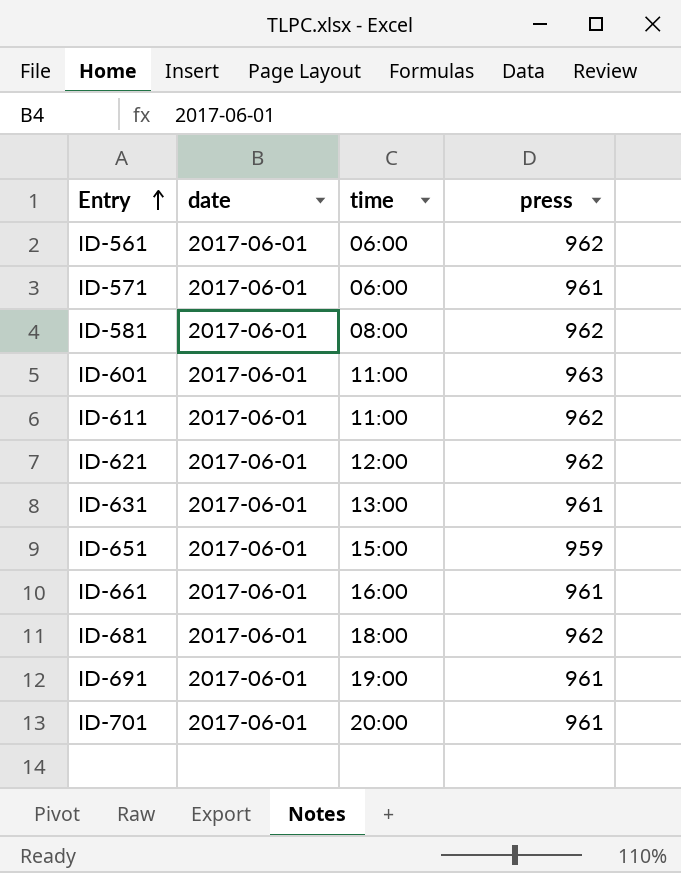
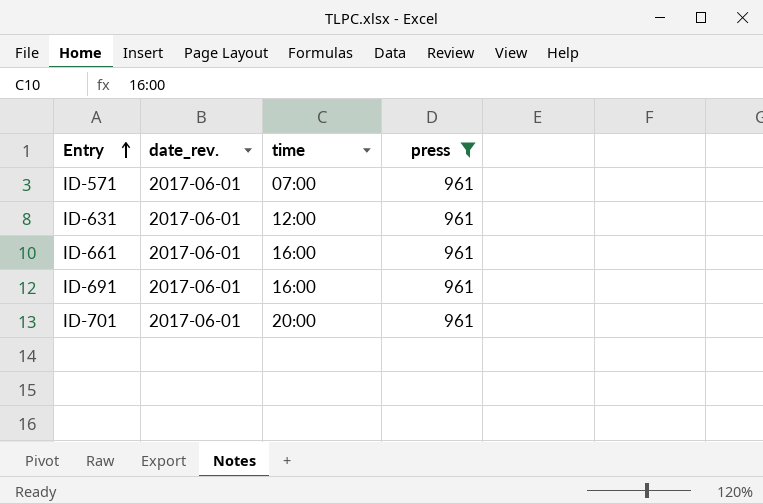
filter: none -> press = 961
column name: date -> date_rev.
ID-571 | time: 06:00 -> 07:00
ID-631 | time: 13:00 -> 12:00
ID-691 | time: 19:00 -> 16:00

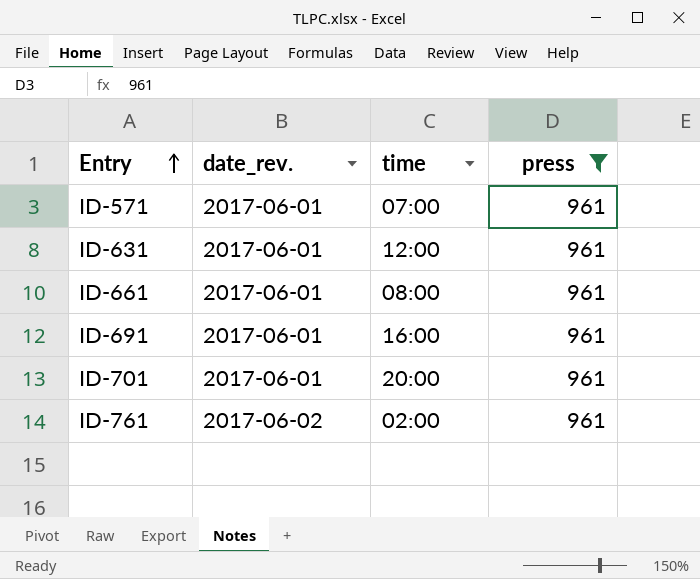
ID-661 | time: 16:00 -> 08:00
row ID-761: none -> 2017-06-02 | 02:00 | 961

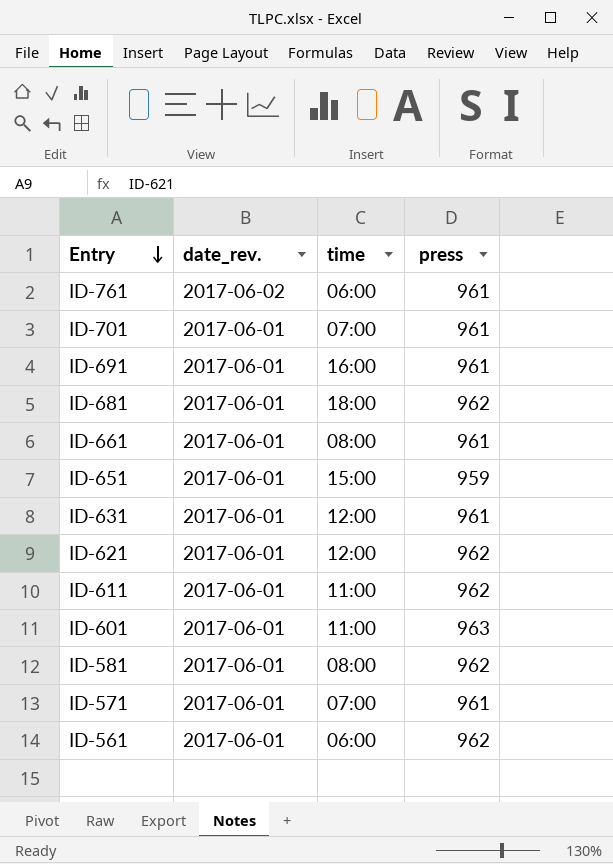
filter: press = 961 -> none
row order: Entry ascending -> Entry descending
ID-761 | time: 02:00 -> 06:00
ID-701 | time: 20:00 -> 07:00

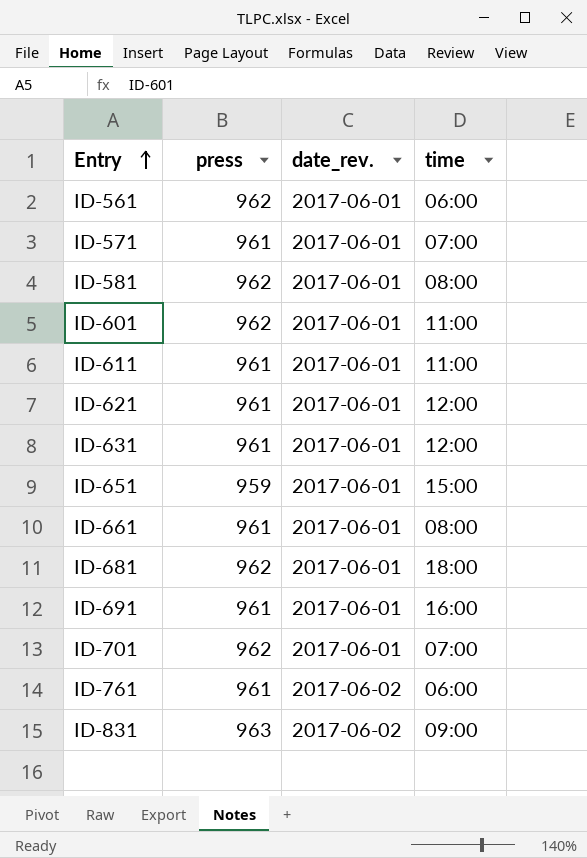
row order: Entry descending -> Entry ascending
column press | position: 4 -> 2
ID-601 | press: 963 -> 962
ID-611 | press: 962 -> 961
ID-621 | press: 962 -> 961
ID-701 | press: 961 -> 962
row ID-831: none -> 963 | 2017-06-02 | 09:00

